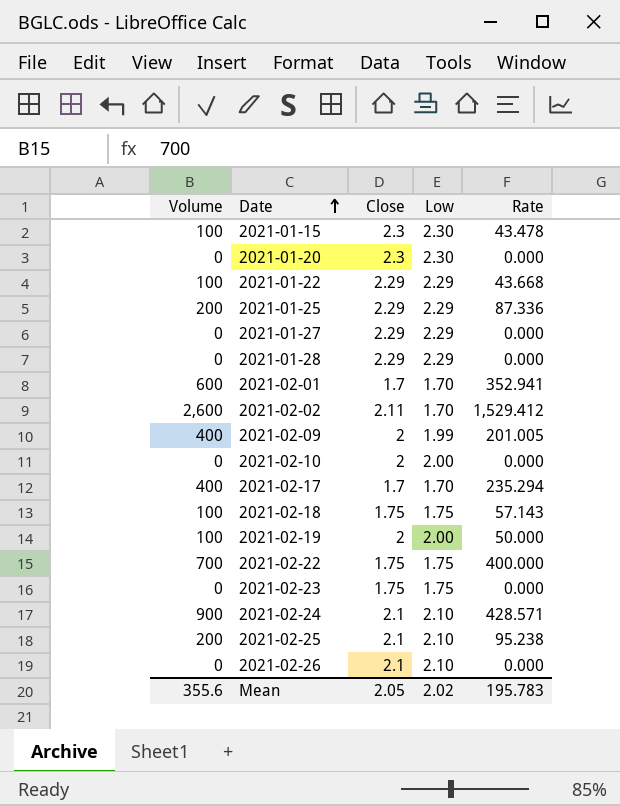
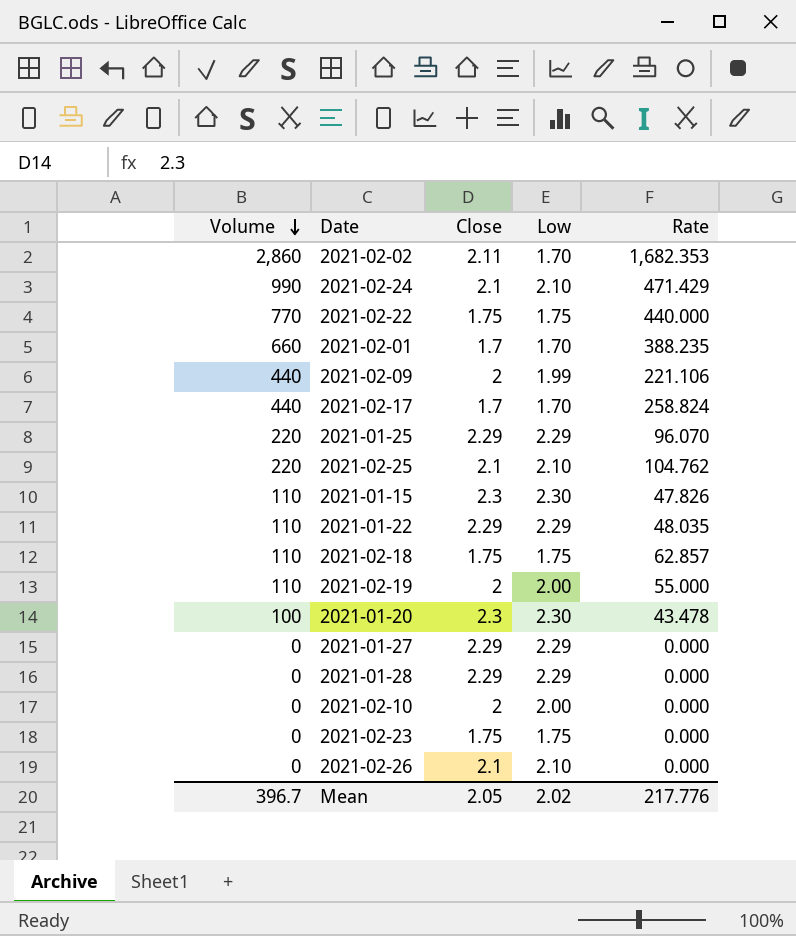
row order: Date ascending -> Volume descending
2021-02-02 | Volume: 2,600 -> 2,860
2021-02-02 | Rate: 1,529.412 -> 1,682.353
2021-02-24 | Volume: 900 -> 990
2021-02-24 | Rate: 428.571 -> 471.429
2021-02-22 | Volume: 700 -> 770
2021-02-22 | Rate: 400.000 -> 440.000
2021-02-01 | Volume: 600 -> 660
2021-02-01 | Rate: 352.941 -> 388.235
2021-02-09 | Volume: 400 -> 440
2021-02-09 | Rate: 201.005 -> 221.106
2021-02-17 | Volume: 400 -> 440
2021-02-17 | Rate: 235.294 -> 258.824
2021-01-25 | Volume: 200 -> 220
2021-01-25 | Rate: 87.336 -> 96.070
2021-02-25 | Volume: 200 -> 220
2021-02-25 | Rate: 95.238 -> 104.762
2021-01-15 | Volume: 100 -> 110
2021-01-15 | Rate: 43.478 -> 47.826
2021-01-22 | Volume: 100 -> 110
2021-01-22 | Rate: 43.668 -> 48.035
2021-02-18 | Volume: 100 -> 110
2021-02-18 | Rate: 57.143 -> 62.857
2021-02-19 | Volume: 100 -> 110
2021-02-19 | Rate: 50.000 -> 55.000
2021-01-20 | Volume: 0 -> 100
2021-01-20 | Rate: 0.000 -> 43.478
Mean | Volume: 355.6 -> 396.7
Mean | Rate: 195.783 -> 217.776

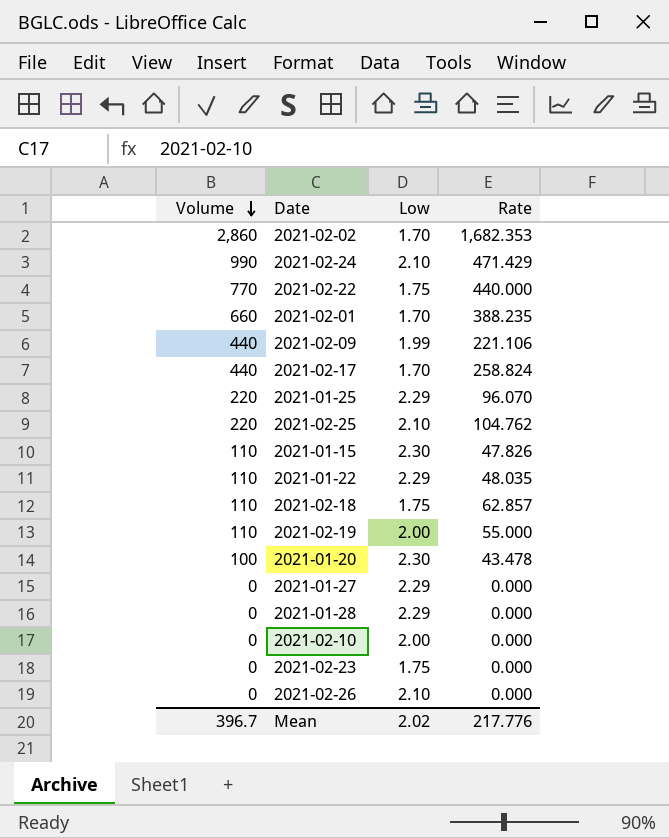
column Close | position: 3 -> none

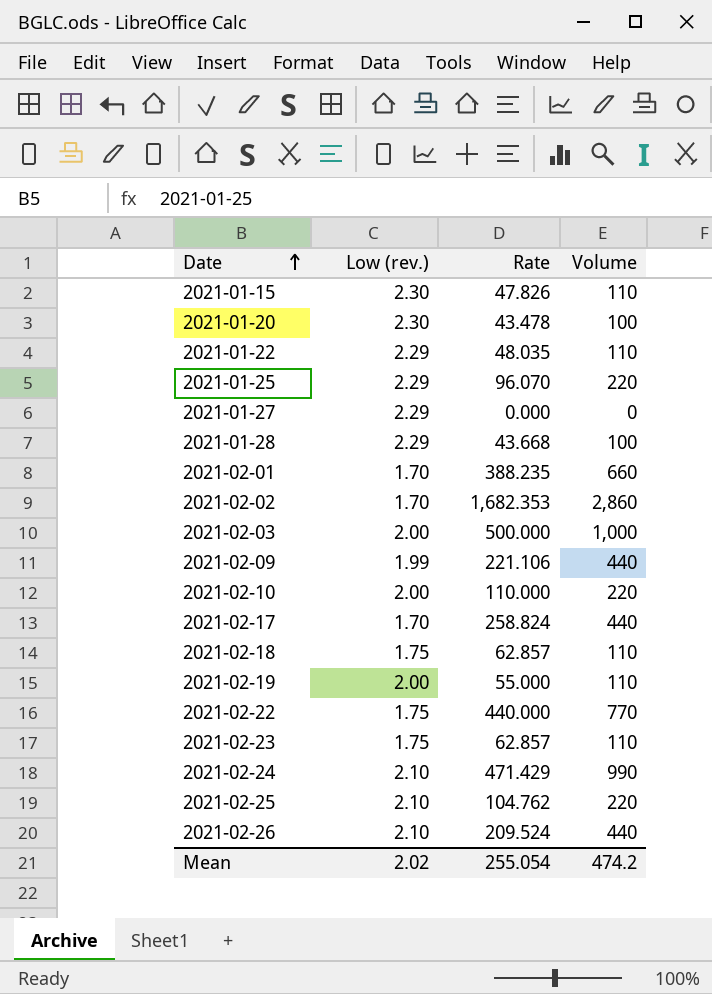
row order: Volume descending -> Date ascending
column name: Low -> Low (rev.)
column Volume | position: 1 -> 4
2021-01-28 | Rate: 0.000 -> 43.668
2021-01-28 | Volume: 0 -> 100
row 2021-02-03: none -> 2.00 | 500.000 | 1,000
2021-02-10 | Rate: 0.000 -> 110.000
2021-02-10 | Volume: 0 -> 220
2021-02-23 | Rate: 0.000 -> 62.857
2021-02-23 | Volume: 0 -> 110
2021-02-26 | Rate: 0.000 -> 209.524
2021-02-26 | Volume: 0 -> 440
Mean | Rate: 217.776 -> 255.054
Mean | Volume: 396.7 -> 474.2

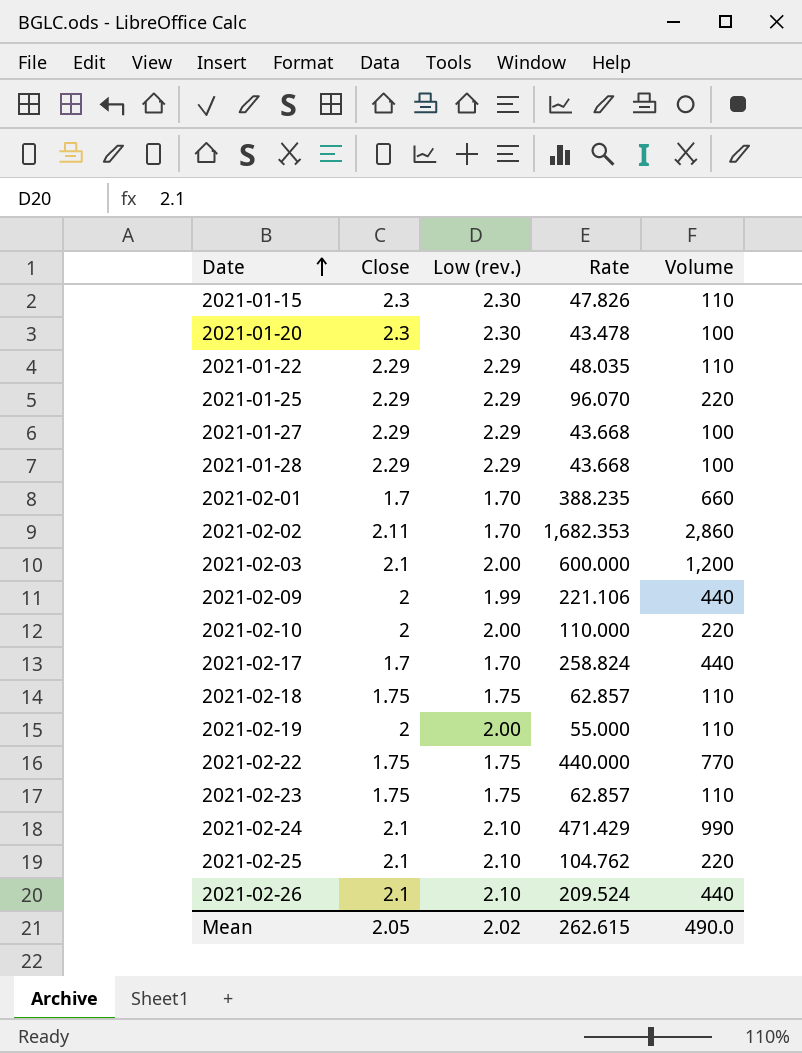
column Close | position: none -> 2
2021-01-27 | Rate: 0.000 -> 43.668
2021-01-27 | Volume: 0 -> 100
2021-02-03 | Rate: 500.000 -> 600.000
2021-02-03 | Volume: 1,000 -> 1,200
Mean | Rate: 255.054 -> 262.615
Mean | Volume: 474.2 -> 490.0

